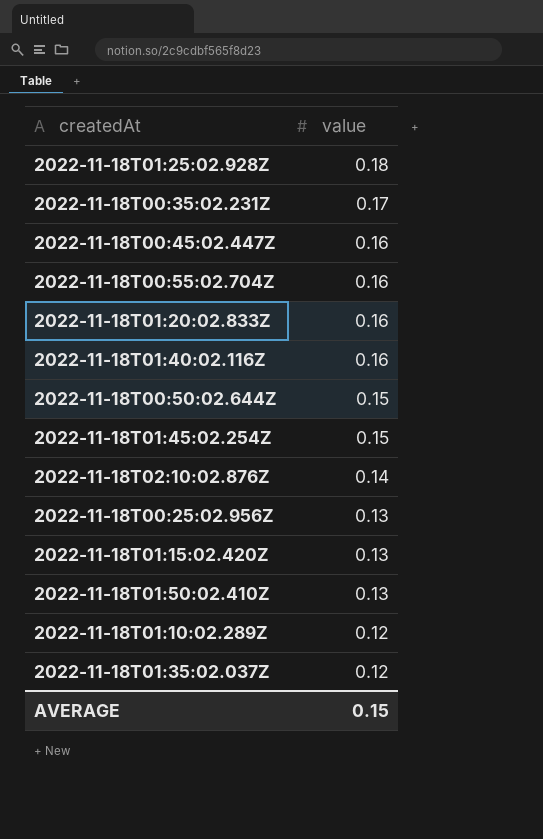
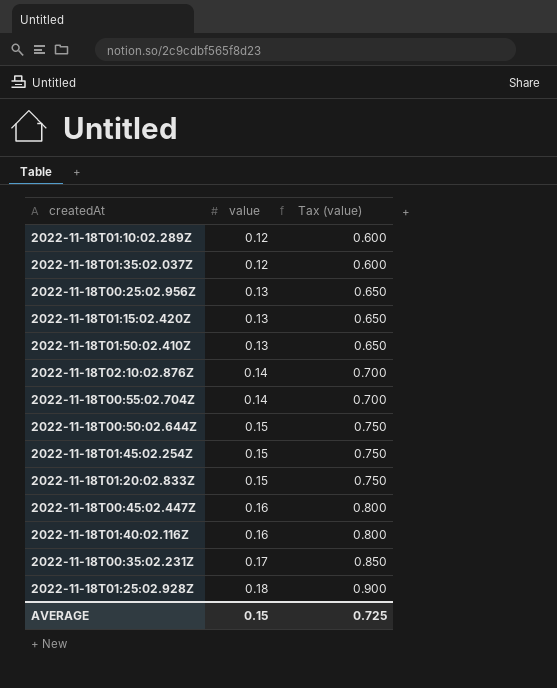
row order: value descending -> value ascending
column Tax (value) | formula: none -> [value] * 5
2022-11-18T00:55:02.704Z | value: 0.16 -> 0.14
2022-11-18T01:20:02.833Z | value: 0.16 -> 0.15

